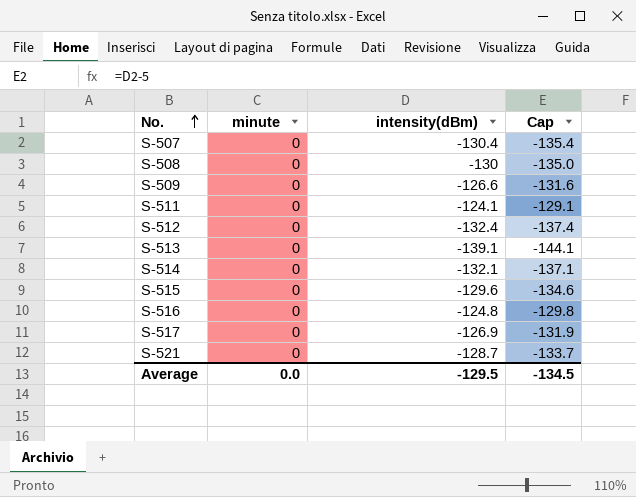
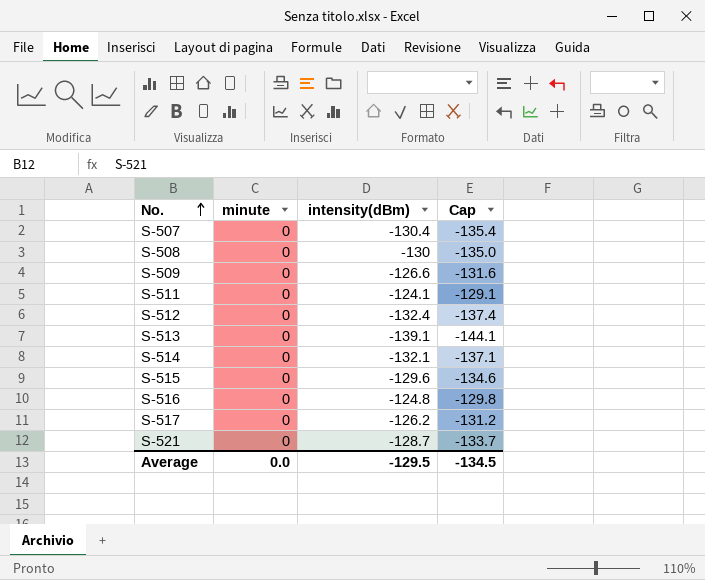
S-517 | intensity(dBm): -126.9 -> -126.2
S-517 | Cap: -131.9 -> -131.2

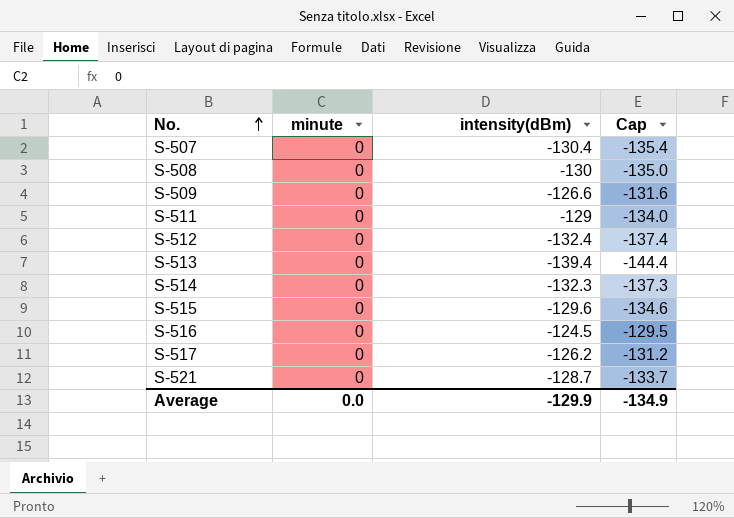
S-511 | intensity(dBm): -124.1 -> -129
S-511 | Cap: -129.1 -> -134.0
S-513 | intensity(dBm): -139.1 -> -139.4
S-513 | Cap: -144.1 -> -144.4
S-514 | intensity(dBm): -132.1 -> -132.3
S-514 | Cap: -137.1 -> -137.3
S-516 | intensity(dBm): -124.8 -> -124.5
S-516 | Cap: -129.8 -> -129.5
Average | intensity(dBm): -129.5 -> -129.9
Average | Cap: -134.5 -> -134.9

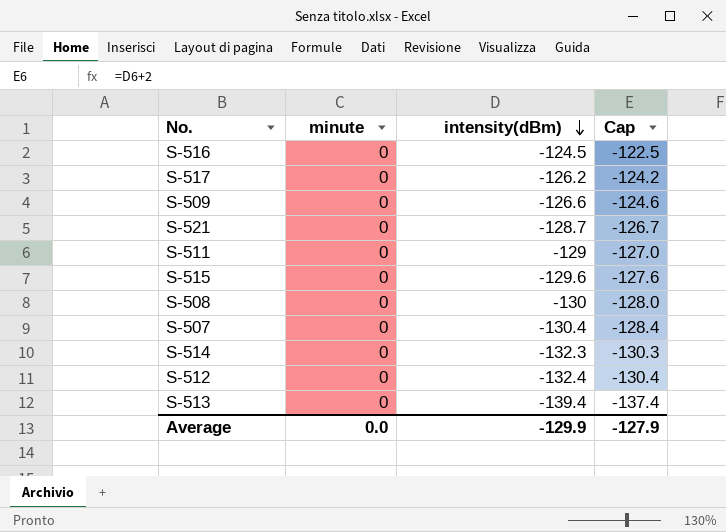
row order: No. ascending -> intensity(dBm) descending
column Cap | formula: [intensity(dBm)] - 5 -> [intensity(dBm)] + 2
Average | Cap: -134.9 -> -127.9

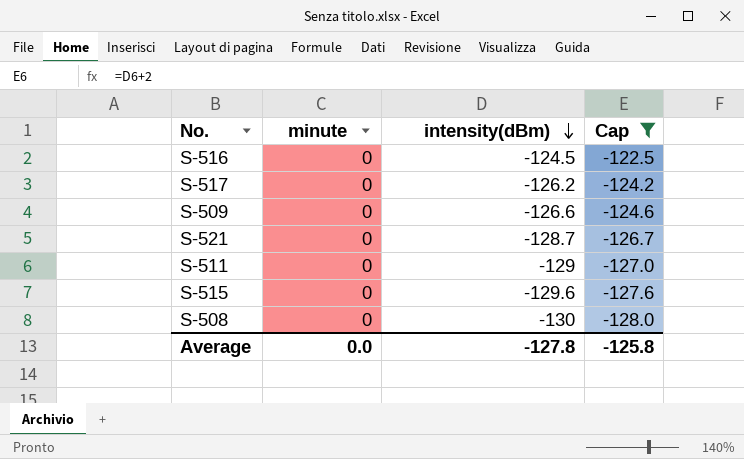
filter: none -> Cap >= -128.0
Average | intensity(dBm): -129.9 -> -127.8
Average | Cap: -127.9 -> -125.8

